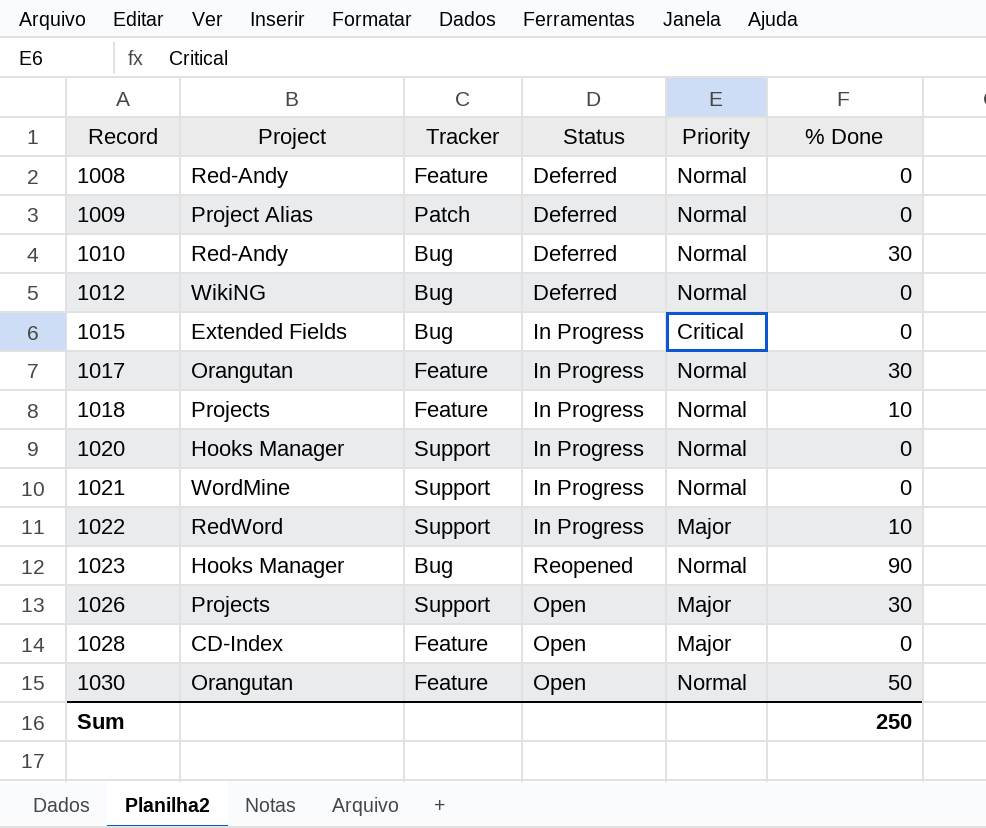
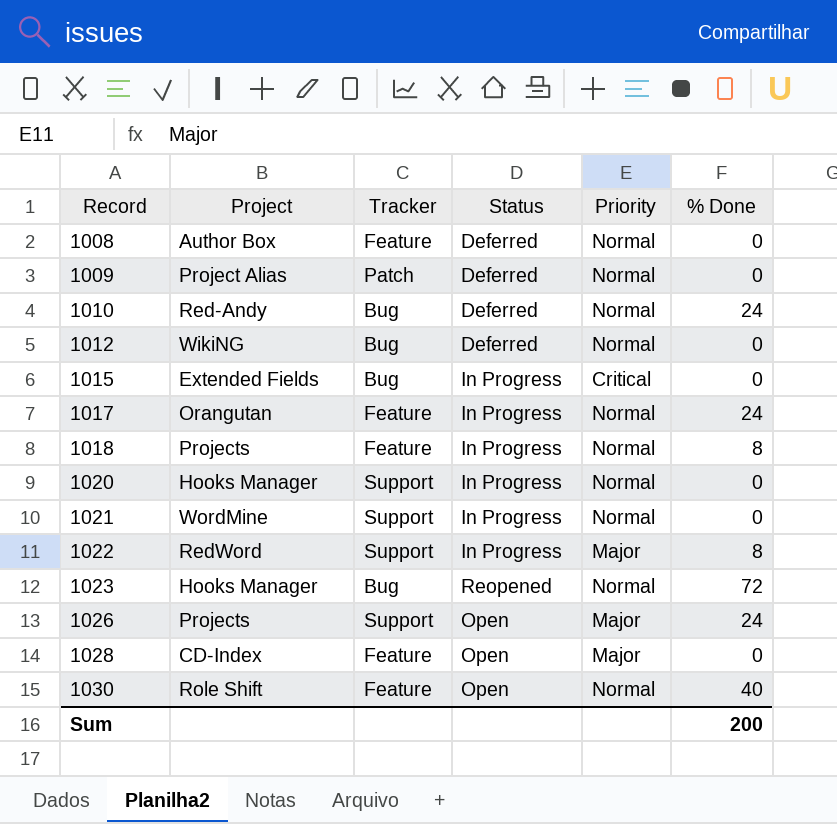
1008 | Project: Red-Andy -> Author Box
1010 | % Done: 30 -> 24
1017 | % Done: 30 -> 24
1018 | % Done: 10 -> 8
1022 | % Done: 10 -> 8
1023 | % Done: 90 -> 72
1026 | % Done: 30 -> 24
1030 | Project: Orangutan -> Role Shift
1030 | % Done: 50 -> 40
Sum | % Done: 250 -> 200

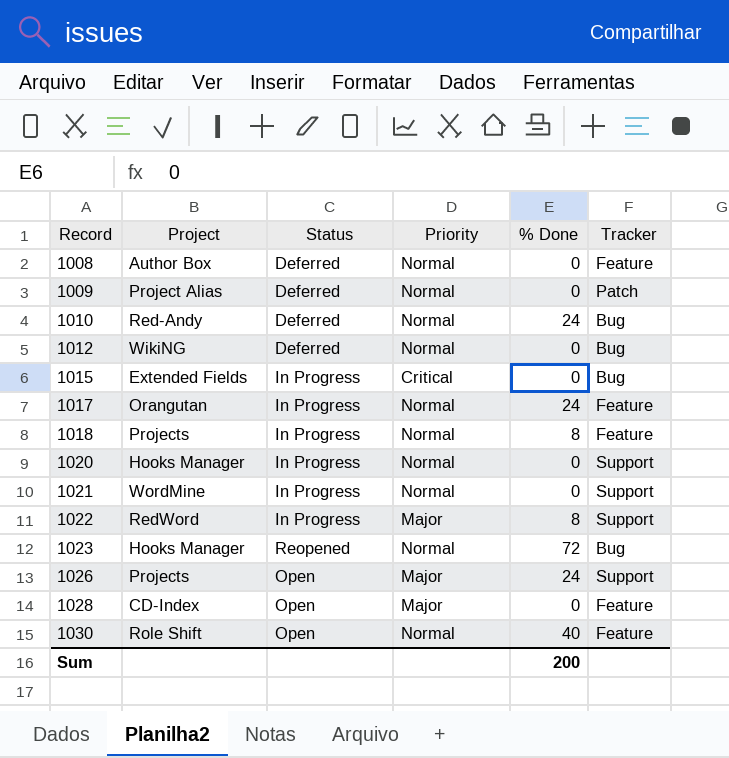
column Tracker | position: 3 -> 6

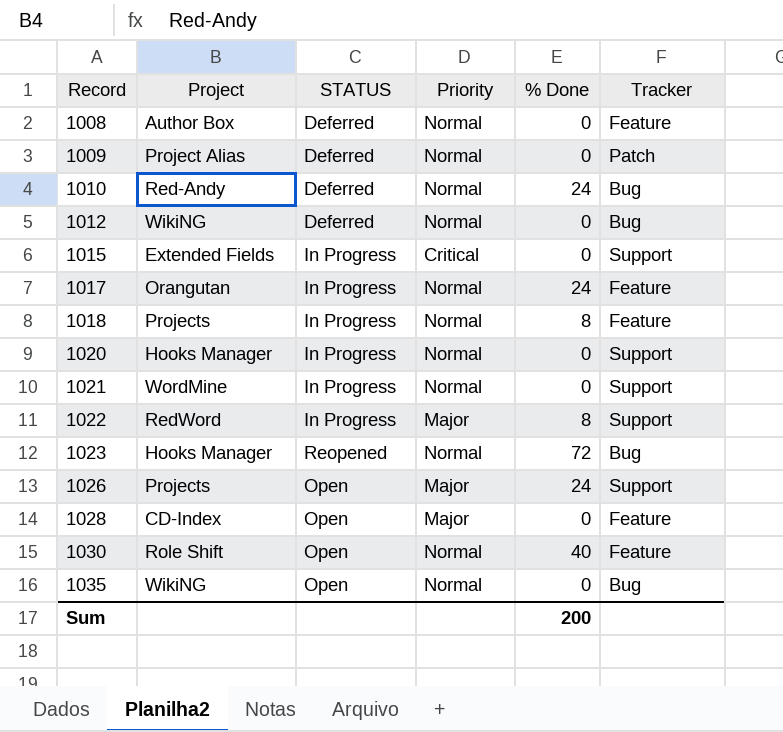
column name: Status -> STATUS
1015 | Tracker: Bug -> Support
row 1035: none -> WikiNG | Open | Normal | 0 | Bug

